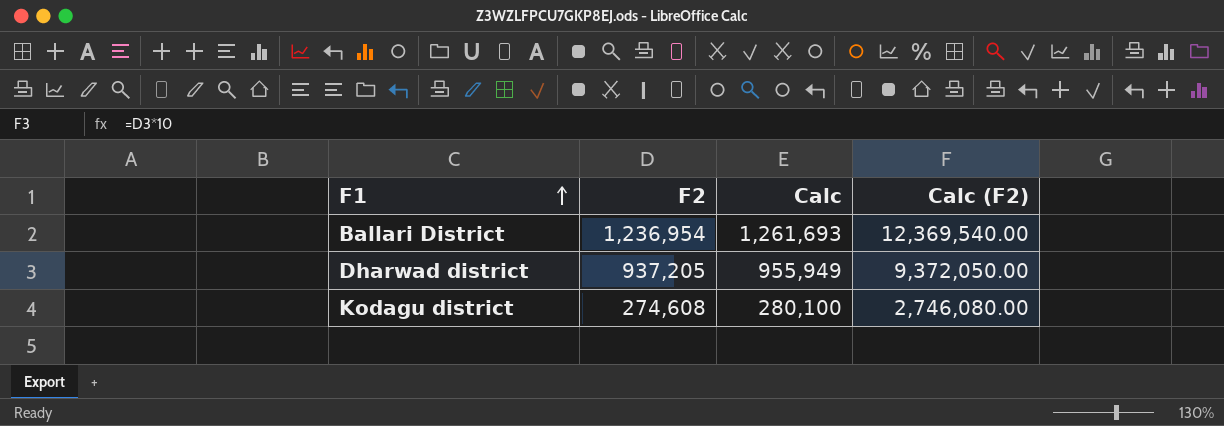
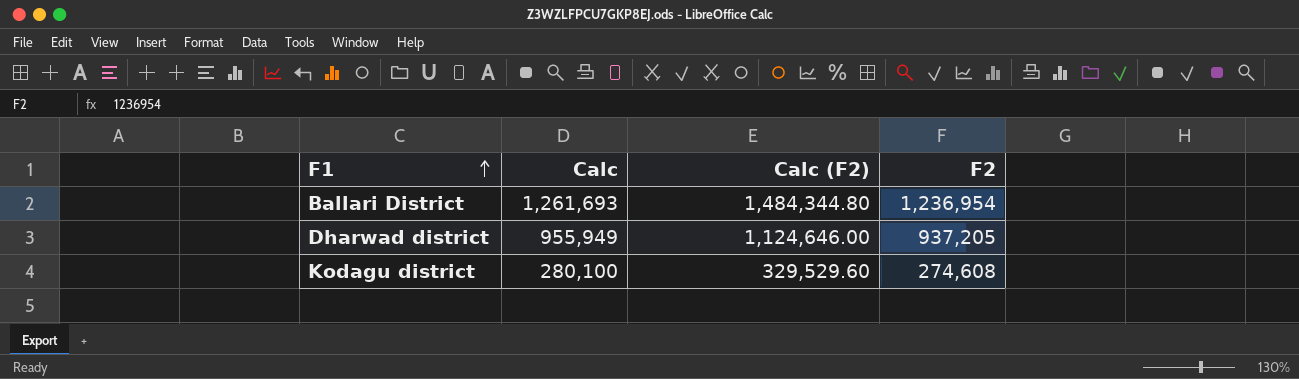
column Calc (F2) | formula: [F2] * 10 -> [F2] * 1.2
column F2 | position: 2 -> 4

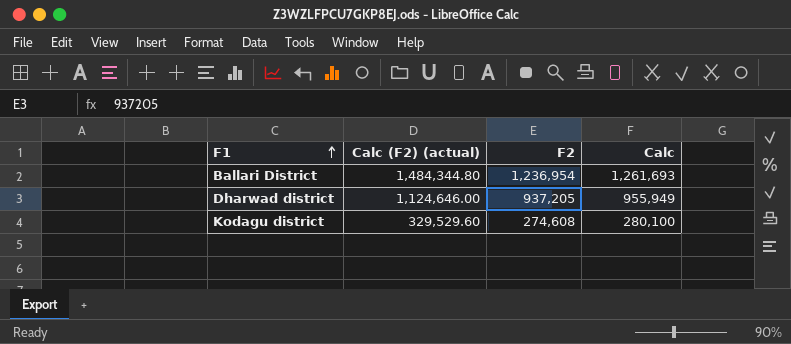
column name: Calc (F2) -> Calc (F2) (actual)
column Calc | position: 2 -> 4

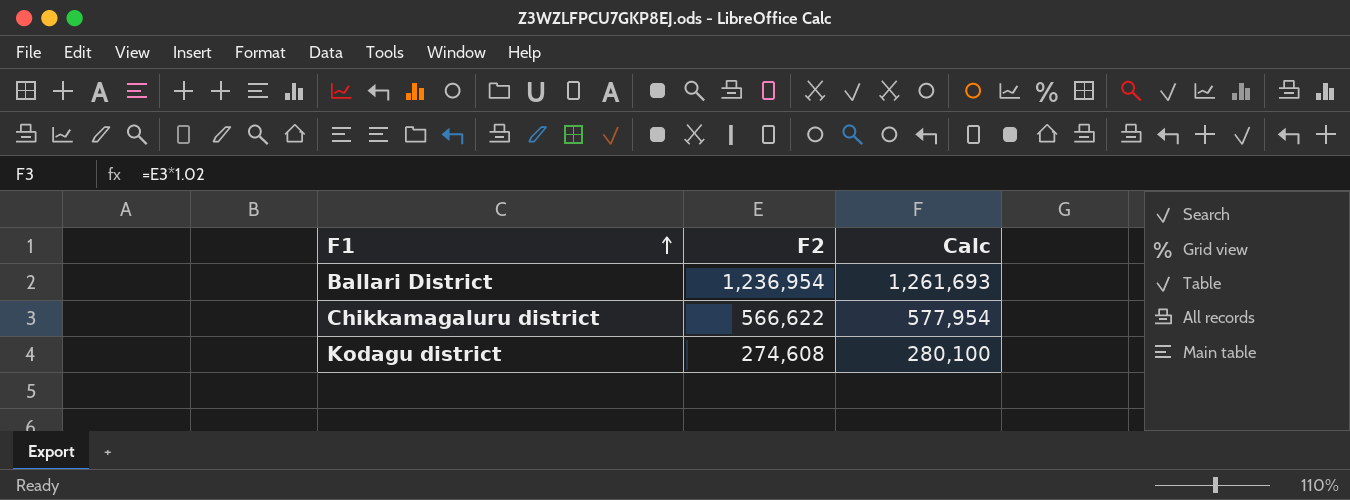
column Calc (F2) (actual) | formula: [F2] * 1.2 -> none
row Dharwad district: 1,124,646.00 | 937,205 | 955,949 -> none
row Chikkamagaluru district: none -> 566,622 | 577,954

